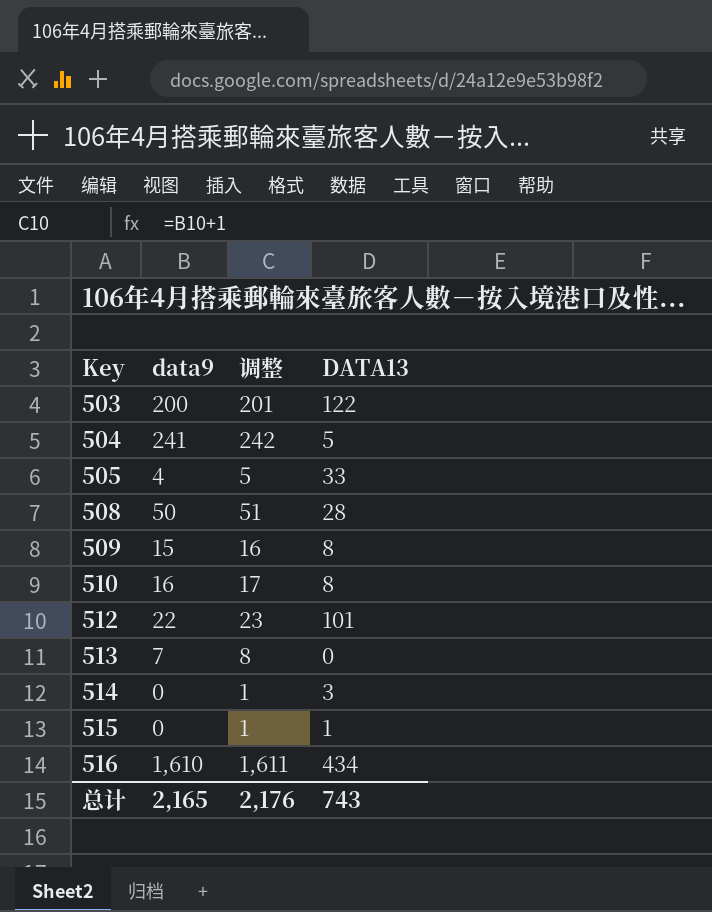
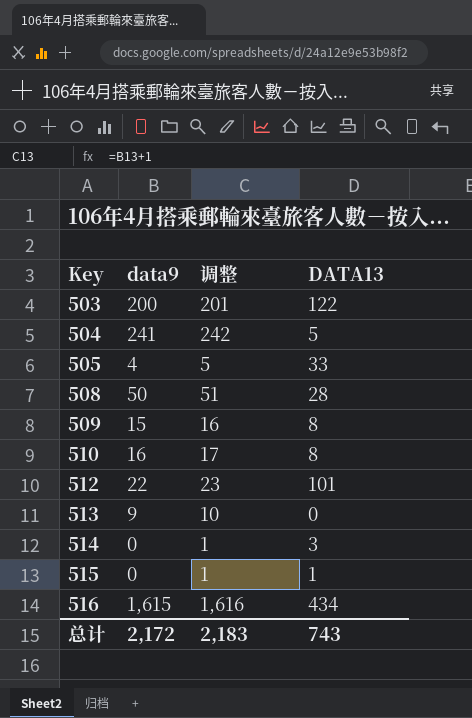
513 | data9: 7 -> 9
513 | 调整: 8 -> 10
516 | data9: 1,610 -> 1,615
516 | 调整: 1,611 -> 1,616
总计 | data9: 2,165 -> 2,172
总计 | 调整: 2,176 -> 2,183

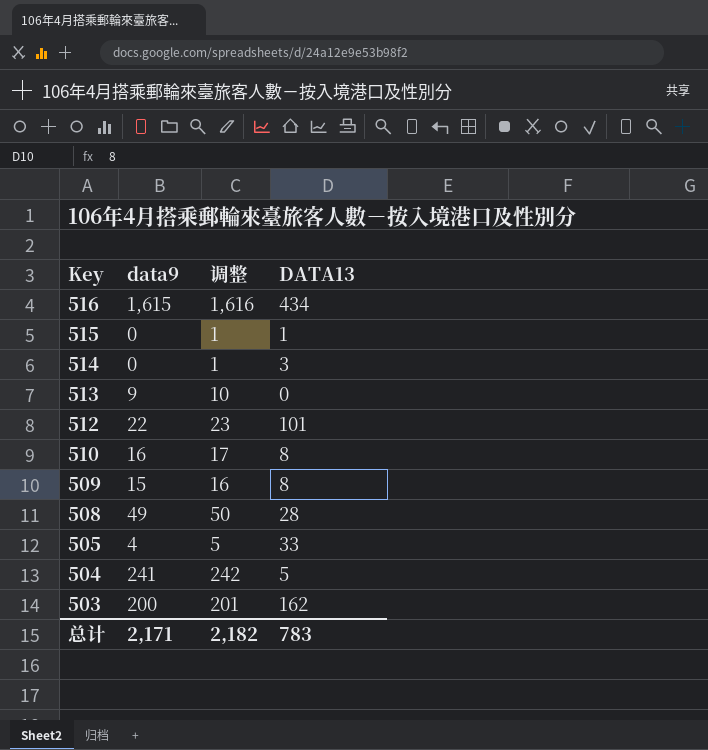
row order: Key ascending -> Key descending
508 | data9: 50 -> 49
508 | 调整: 51 -> 50
503 | DATA13: 122 -> 162
总计 | data9: 2,172 -> 2,171
总计 | 调整: 2,183 -> 2,182
总计 | DATA13: 743 -> 783

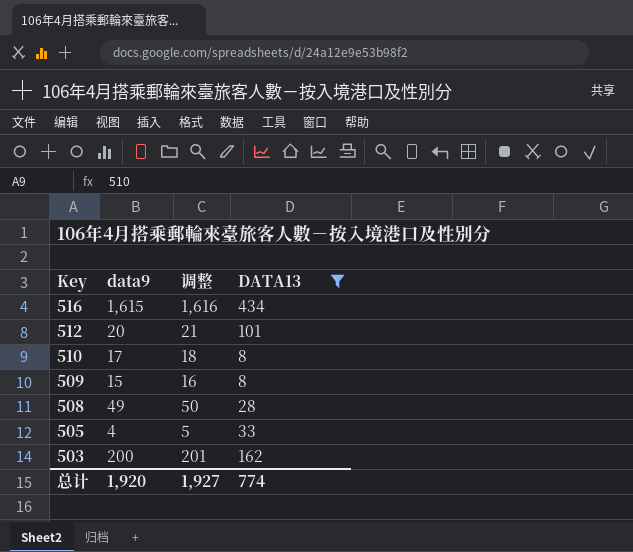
filter: none -> DATA13 >= 8
512 | data9: 22 -> 20
512 | 调整: 23 -> 21
510 | data9: 16 -> 17
510 | 调整: 17 -> 18
总计 | data9: 2,171 -> 1,920
总计 | 调整: 2,182 -> 1,927
总计 | DATA13: 783 -> 774

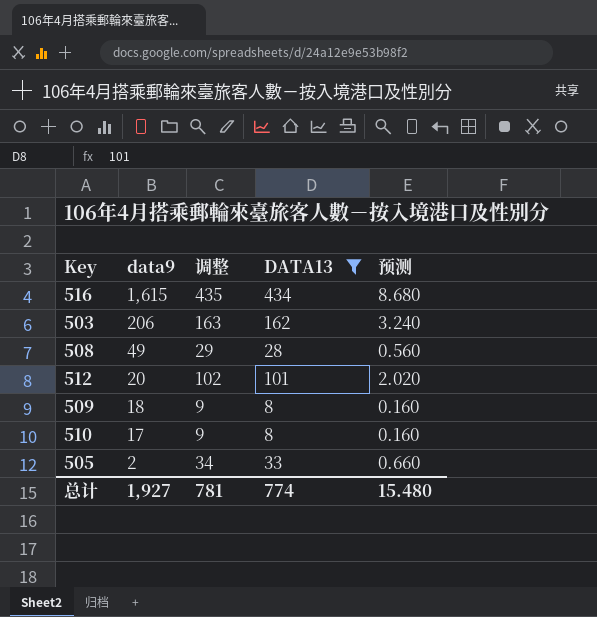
row order: Key descending -> data9 descending
column 调整 | formula: [data9] + 1 -> [DATA13] + 1
column 预测 | formula: none -> [DATA13] * 0.02
503 | data9: 200 -> 206
509 | data9: 15 -> 18
505 | data9: 4 -> 2
总计 | data9: 1,920 -> 1,927
总计 | 调整: 1,927 -> 781

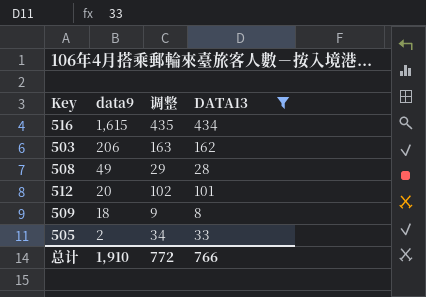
column 预测 | formula: [DATA13] * 0.02 -> none
row 510: 17 | 9 | 8 | 0.160 -> none
总计 | data9: 1,927 -> 1,910
总计 | 调整: 781 -> 772
总计 | DATA13: 774 -> 766

